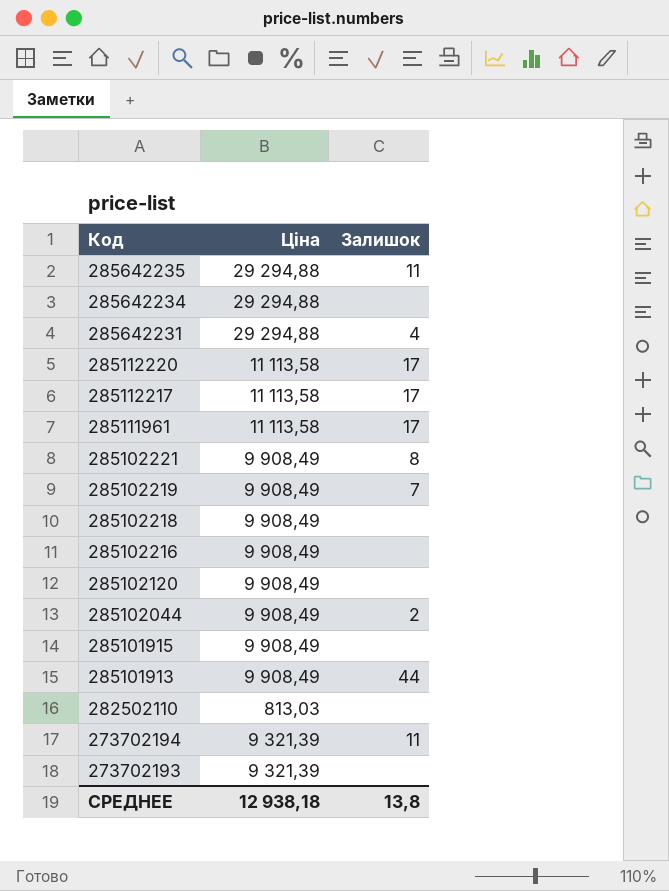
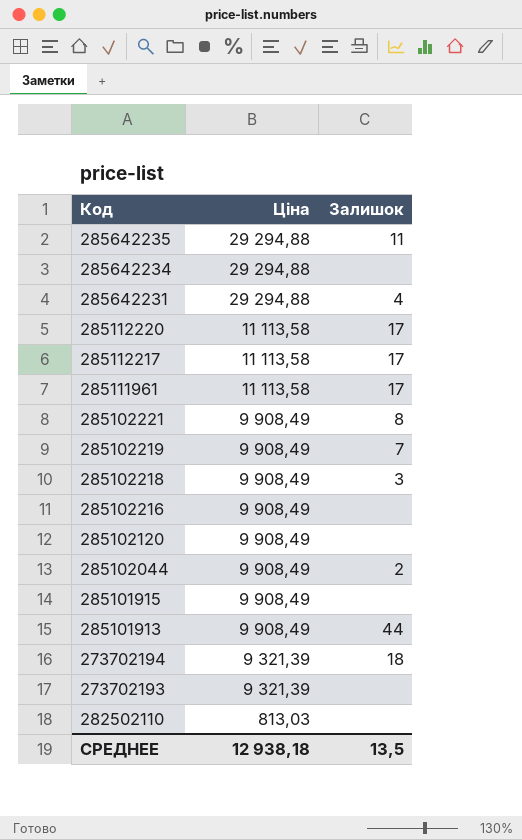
row order: Код descending -> Ціна descending
285102218 | Залишок: none -> 3
273702194 | Залишок: 11 -> 18
СРЕДНЕЕ | Залишок: 13,8 -> 13,5

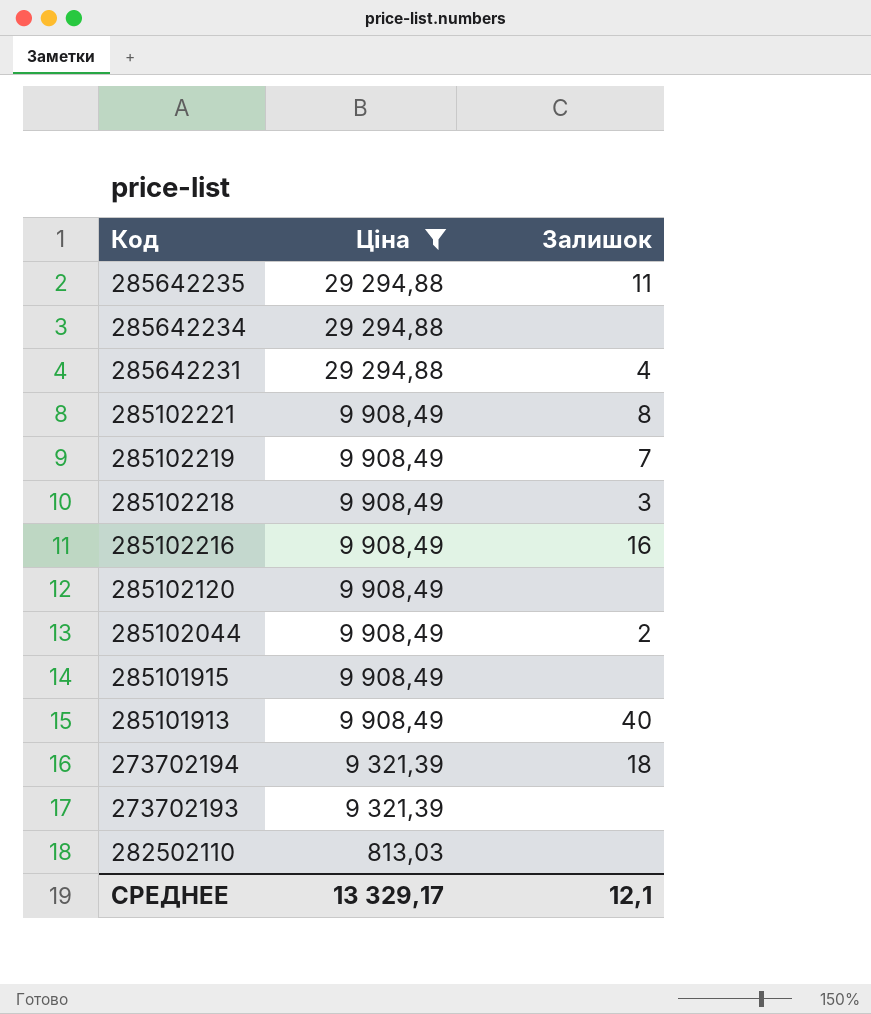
filter: none -> Ціна != 11 113,58
285102216 | Залишок: none -> 16
285101913 | Залишок: 44 -> 40
СРЕДНЕЕ | Ціна: 12 938,18 -> 13 329,17
СРЕДНЕЕ | Залишок: 13,5 -> 12,1

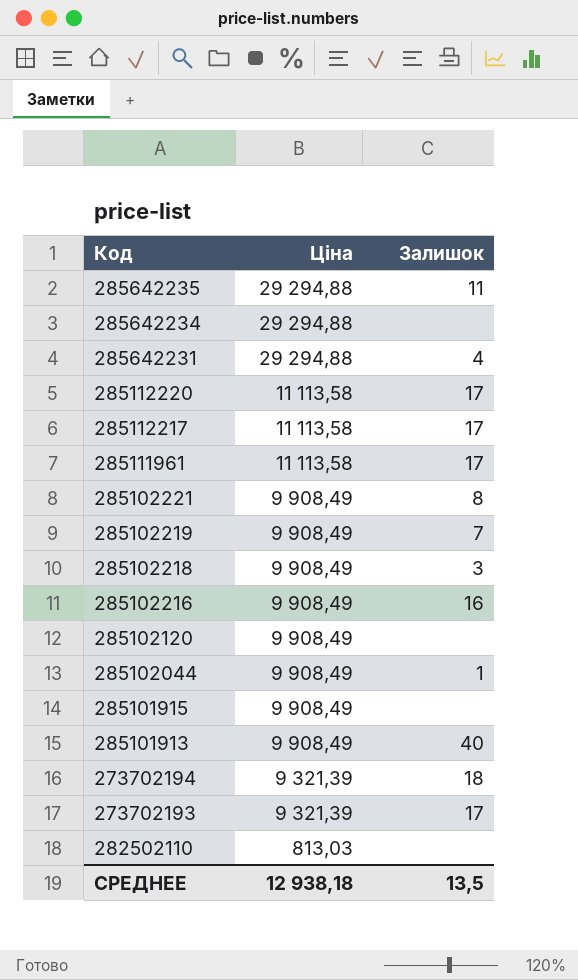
filter: Ціна != 11 113,58 -> none
285102044 | Залишок: 2 -> 1
273702193 | Залишок: none -> 17
СРЕДНЕЕ | Ціна: 13 329,17 -> 12 938,18
СРЕДНЕЕ | Залишок: 12,1 -> 13,5

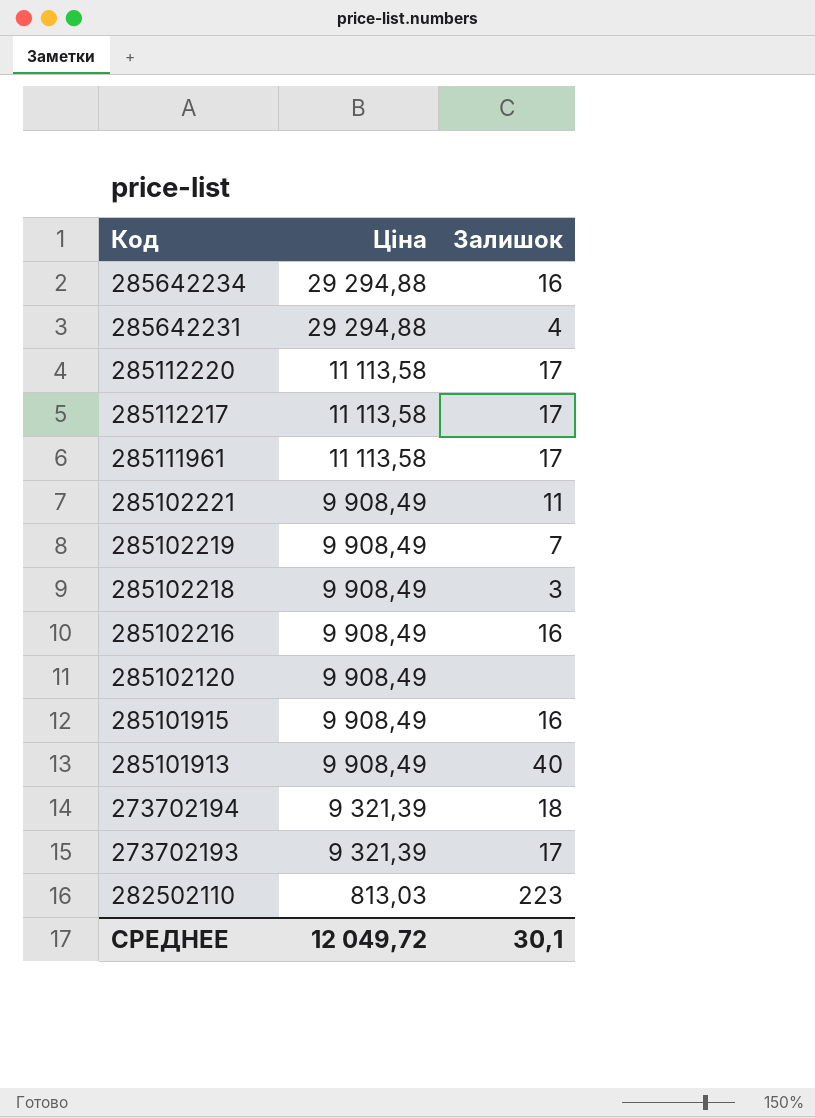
row 285642235: 29 294,88 | 11 -> none
row 285102044: 9 908,49 | 1 -> none
285642234 | Залишок: none -> 16
285102221 | Залишок: 8 -> 11
285101915 | Залишок: none -> 16
282502110 | Залишок: none -> 223
СРЕДНЕЕ | Ціна: 12 938,18 -> 12 049,72
СРЕДНЕЕ | Залишок: 13,5 -> 30,1

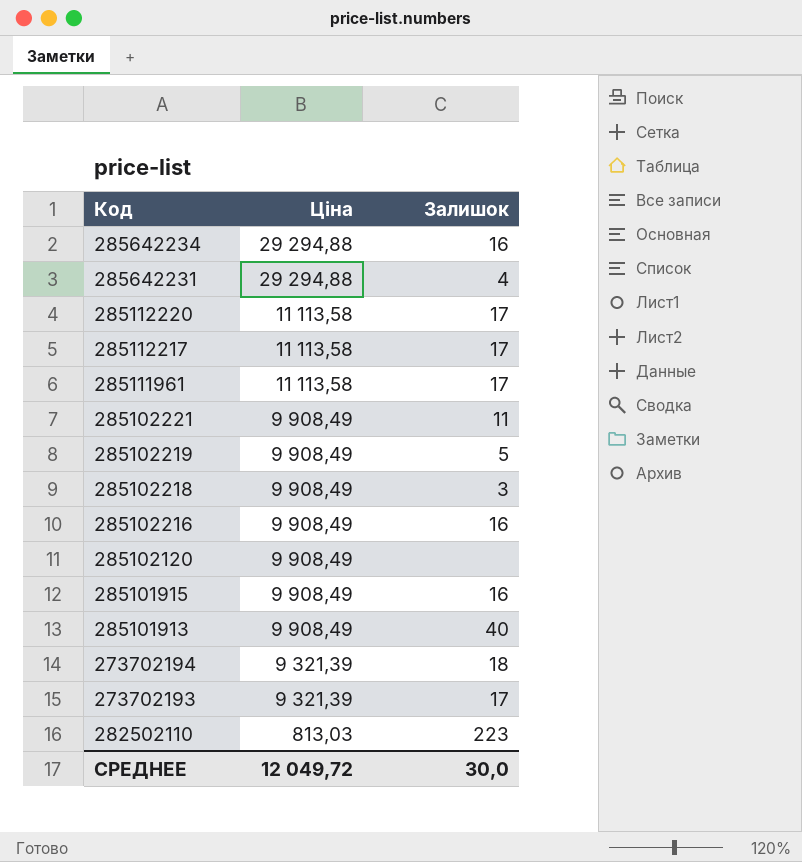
285102219 | Залишок: 7 -> 5
СРЕДНЕЕ | Залишок: 30,1 -> 30,0

